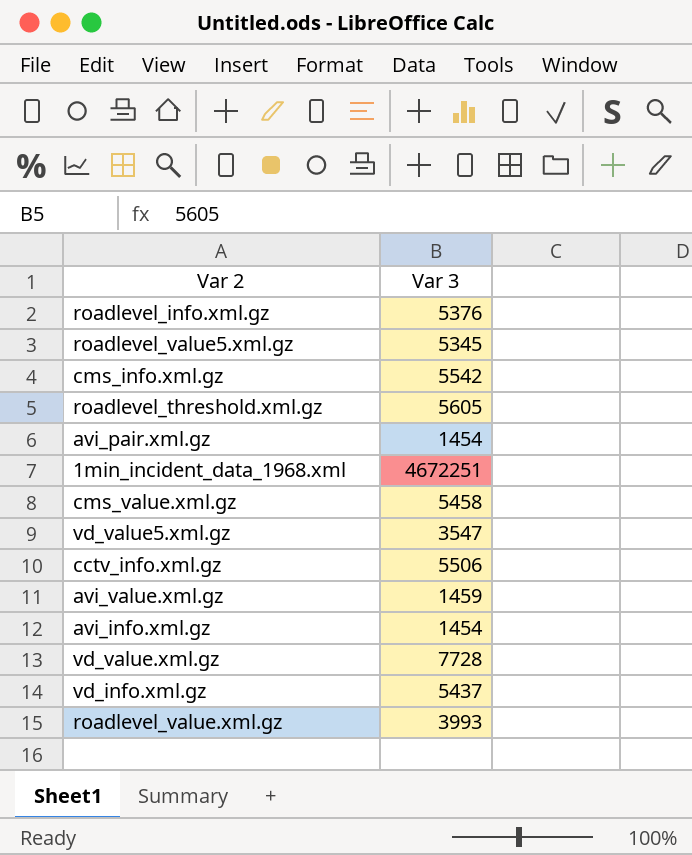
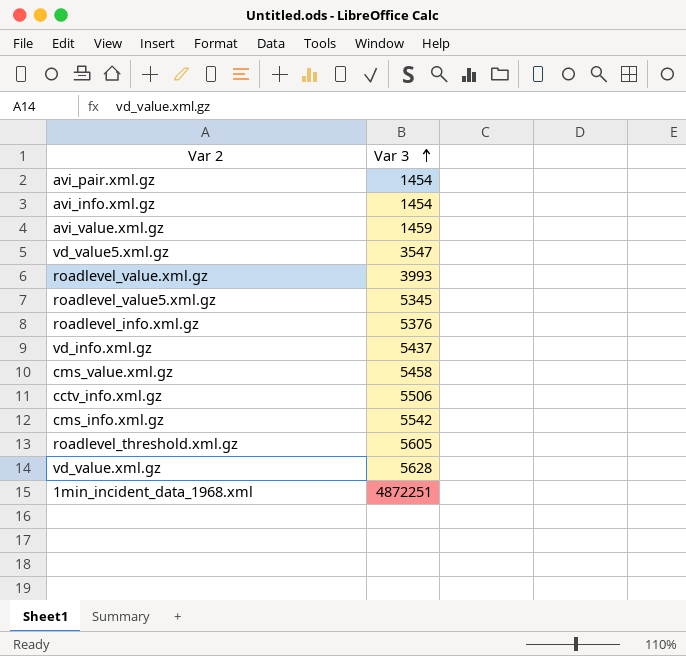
row order: none -> Var 3 ascending
vd_value.xml.gz | Var 3: 7728 -> 5628
1min_incident_data_1968.xml | Var 3: 4672251 -> 4872251

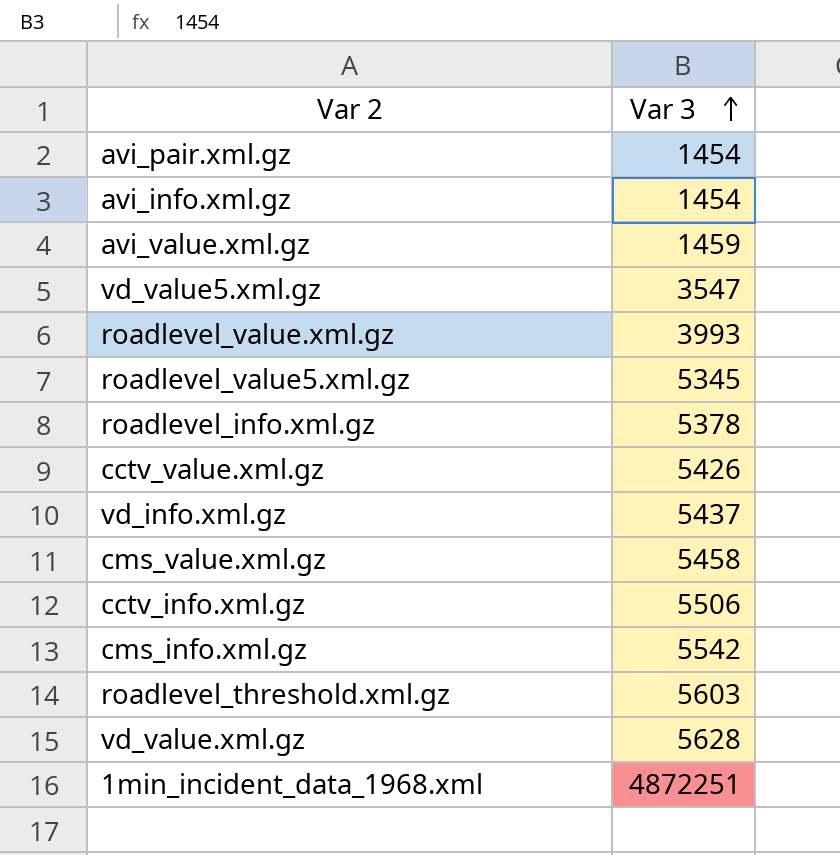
roadlevel_info.xml.gz | Var 3: 5376 -> 5378
row cctv_value.xml.gz: none -> 5426
roadlevel_threshold.xml.gz | Var 3: 5605 -> 5603

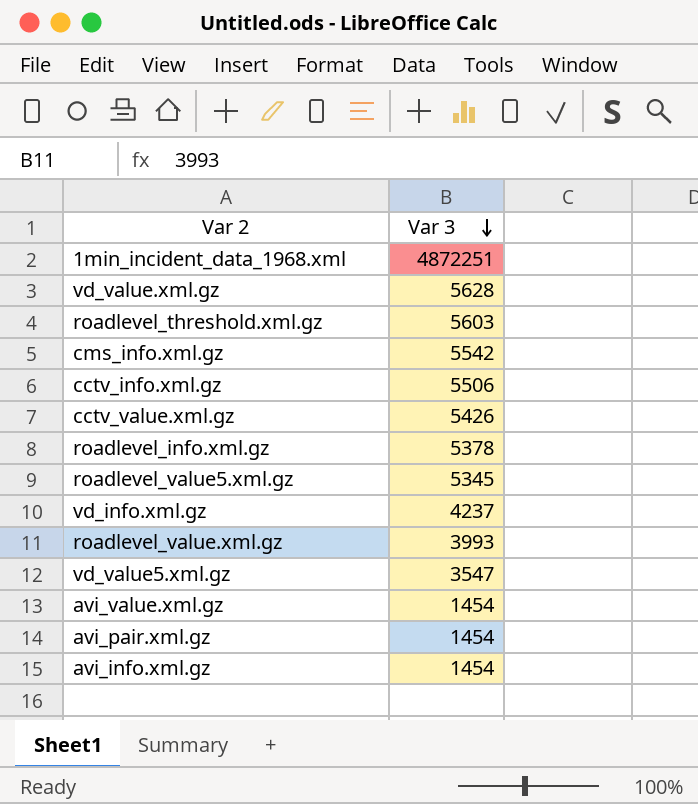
row order: Var 3 ascending -> Var 3 descending
row cms_value.xml.gz: 5458 -> none
vd_info.xml.gz | Var 3: 5437 -> 4237
avi_value.xml.gz | Var 3: 1459 -> 1454

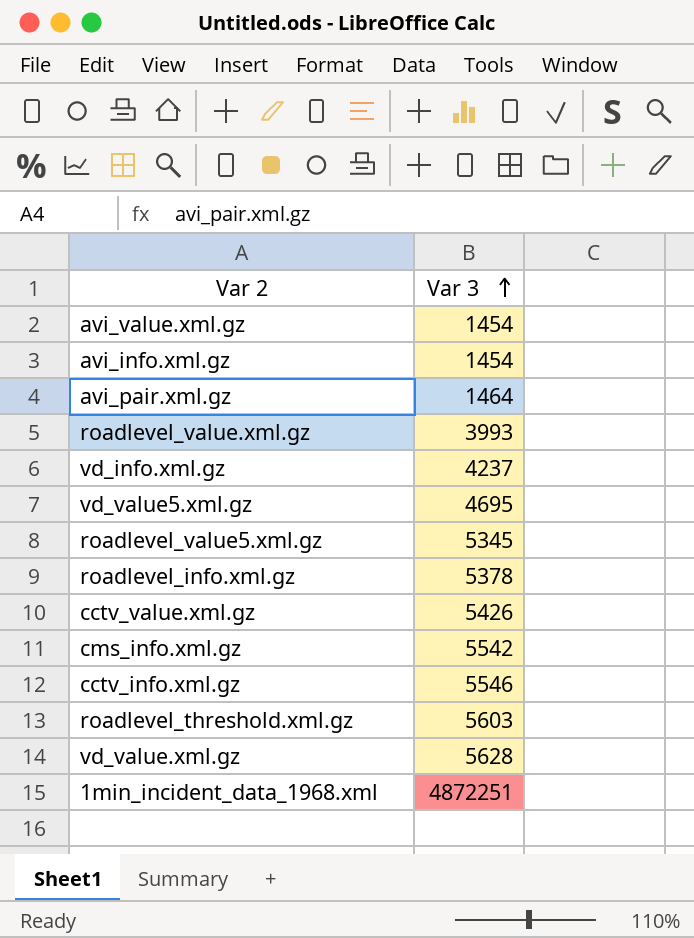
row order: Var 3 descending -> Var 3 ascending
avi_pair.xml.gz | Var 3: 1454 -> 1464
vd_value5.xml.gz | Var 3: 3547 -> 4695
cctv_info.xml.gz | Var 3: 5506 -> 5546

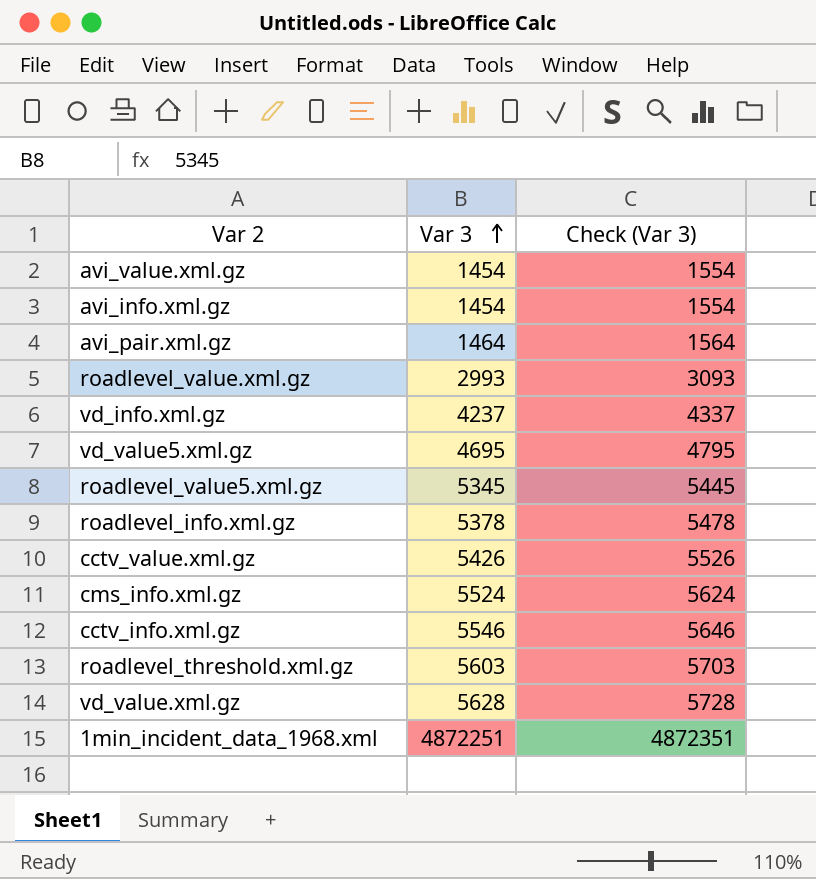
column Check (Var 3) | formula: none -> [Var 3] + 100
roadlevel_value.xml.gz | Var 3: 3993 -> 2993
cms_info.xml.gz | Var 3: 5542 -> 5524

